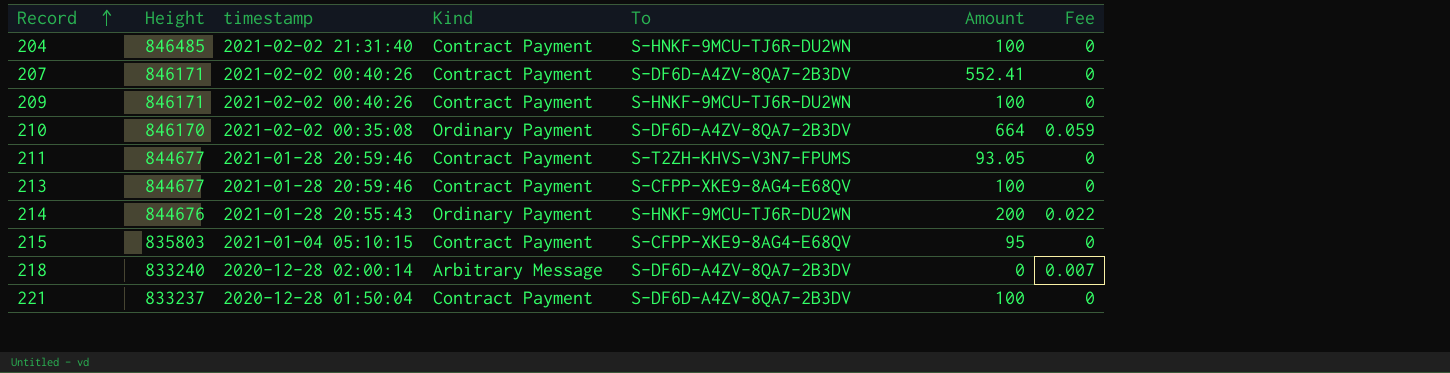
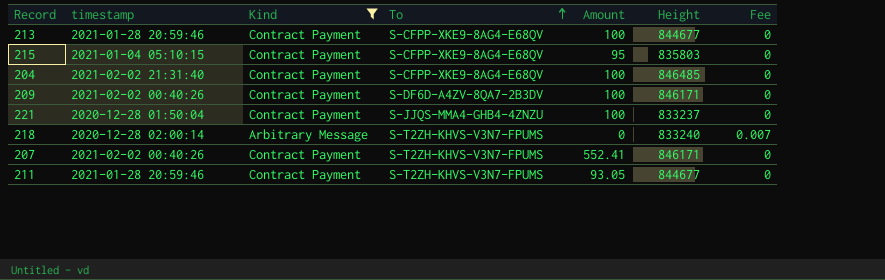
filter: none -> Kind != Ordinary Payment
row order: Record ascending -> To ascending
column Height | position: 2 -> 6
204 | To: S-HNKF-9MCU-TJ6R-DU2WN -> S-CFPP-XKE9-8AG4-E68QV
209 | To: S-HNKF-9MCU-TJ6R-DU2WN -> S-DF6D-A4ZV-8QA7-2B3DV
221 | To: S-DF6D-A4ZV-8QA7-2B3DV -> S-JJQS-MMA4-GHB4-4ZNZU
218 | To: S-DF6D-A4ZV-8QA7-2B3DV -> S-T2ZH-KHVS-V3N7-FPUMS
207 | To: S-DF6D-A4ZV-8QA7-2B3DV -> S-T2ZH-KHVS-V3N7-FPUMS

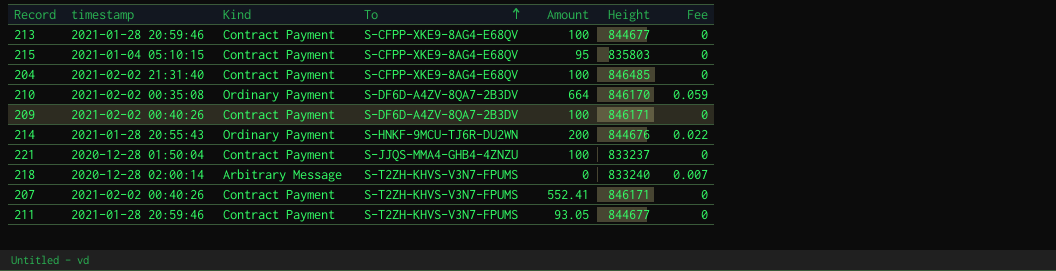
filter: Kind != Ordinary Payment -> none

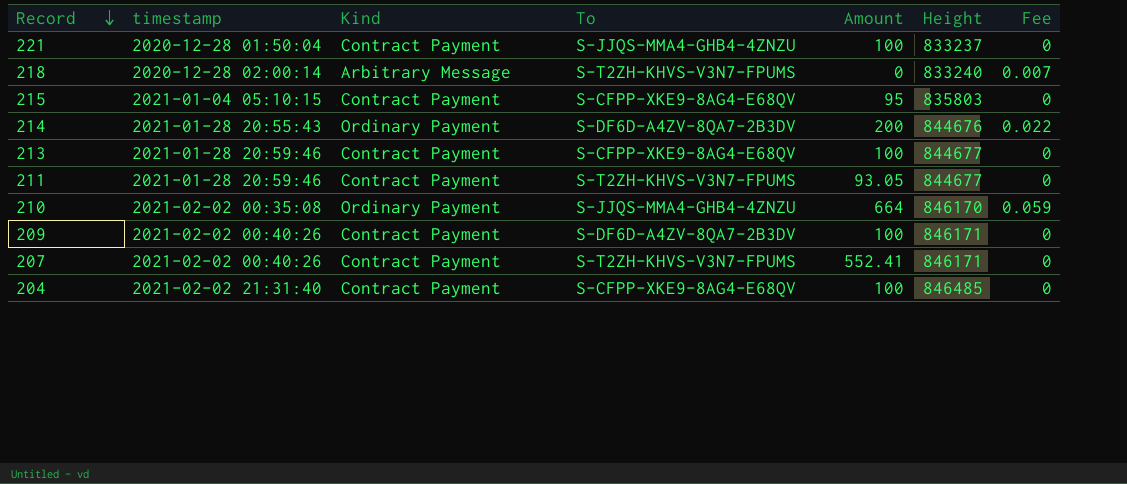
row order: To ascending -> Record descending
214 | To: S-HNKF-9MCU-TJ6R-DU2WN -> S-DF6D-A4ZV-8QA7-2B3DV
210 | To: S-DF6D-A4ZV-8QA7-2B3DV -> S-JJQS-MMA4-GHB4-4ZNZU

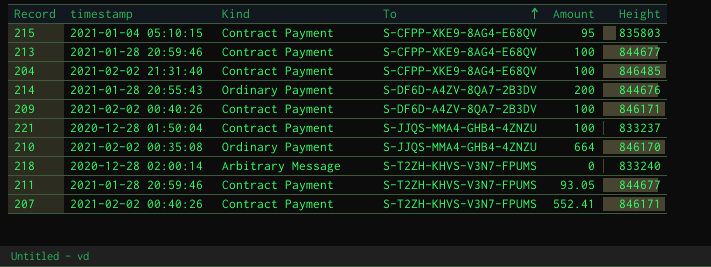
row order: Record descending -> To ascending
column Fee | position: 7 -> none

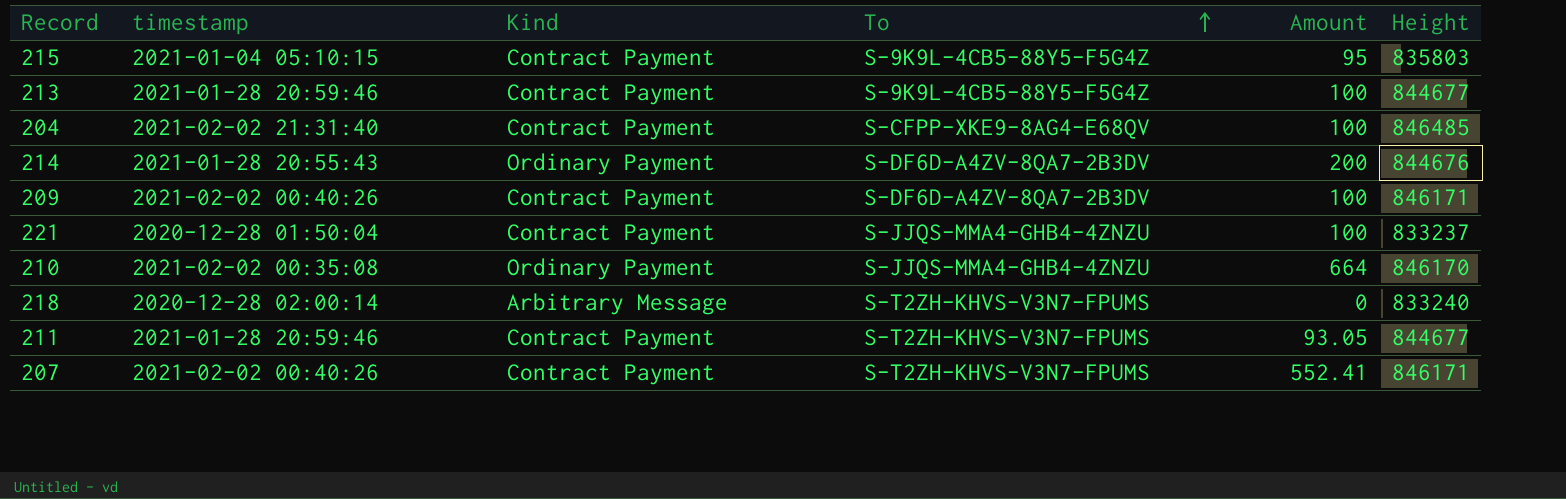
215 | To: S-CFPP-XKE9-8AG4-E68QV -> S-9K9L-4CB5-88Y5-F5G4Z
213 | To: S-CFPP-XKE9-8AG4-E68QV -> S-9K9L-4CB5-88Y5-F5G4Z

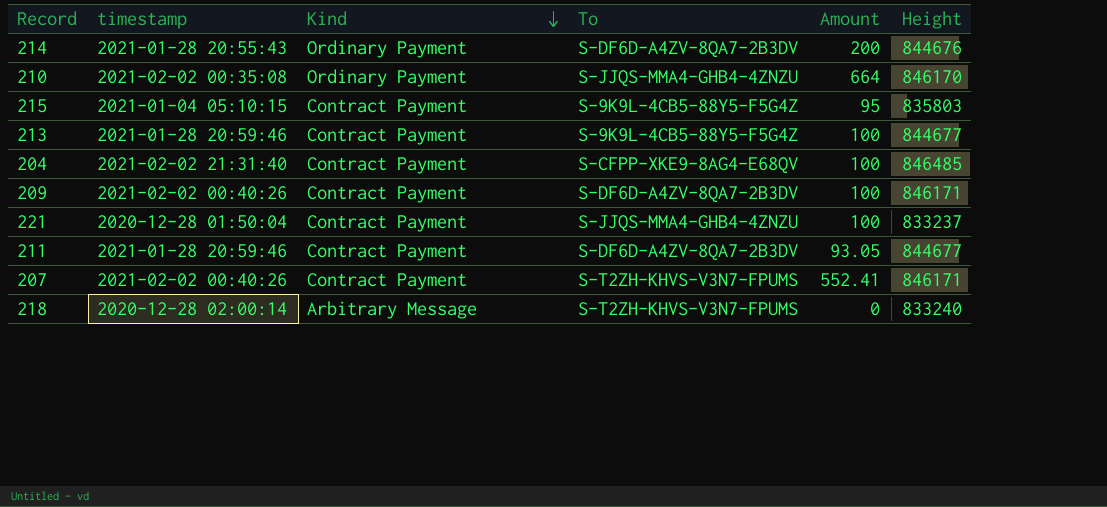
row order: To ascending -> Kind descending
211 | To: S-T2ZH-KHVS-V3N7-FPUMS -> S-DF6D-A4ZV-8QA7-2B3DV

